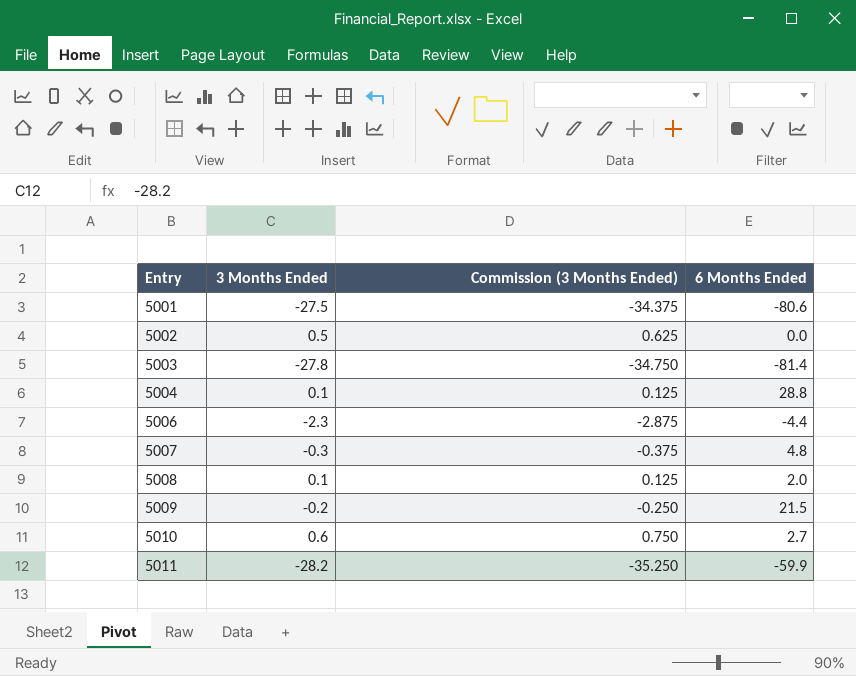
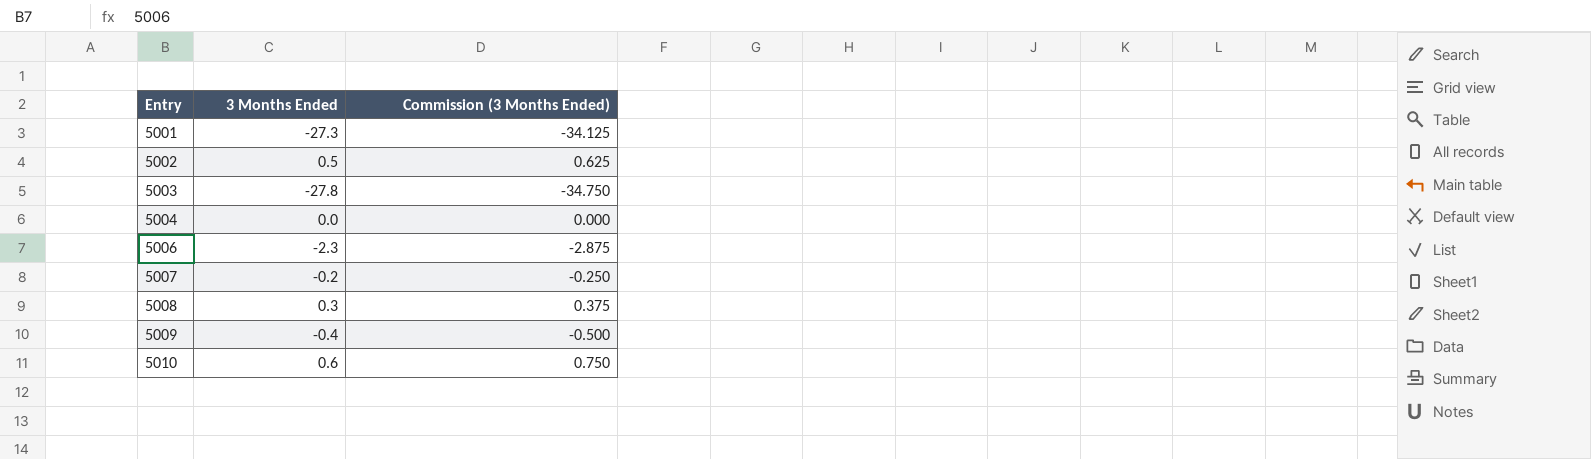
column 6 Months Ended | position: 4 -> none
row 5011: -28.2 | -35.250 | -59.9 -> none
5001 | 3 Months Ended: -27.5 -> -27.3
5001 | Commission (3 Months Ended): -34.375 -> -34.125
5004 | 3 Months Ended: 0.1 -> 0.0
5004 | Commission (3 Months Ended): 0.125 -> 0.000
5007 | 3 Months Ended: -0.3 -> -0.2
5007 | Commission (3 Months Ended): -0.375 -> -0.250
5008 | 3 Months Ended: 0.1 -> 0.3
5008 | Commission (3 Months Ended): 0.125 -> 0.375
5009 | 3 Months Ended: -0.2 -> -0.4
5009 | Commission (3 Months Ended): -0.250 -> -0.500

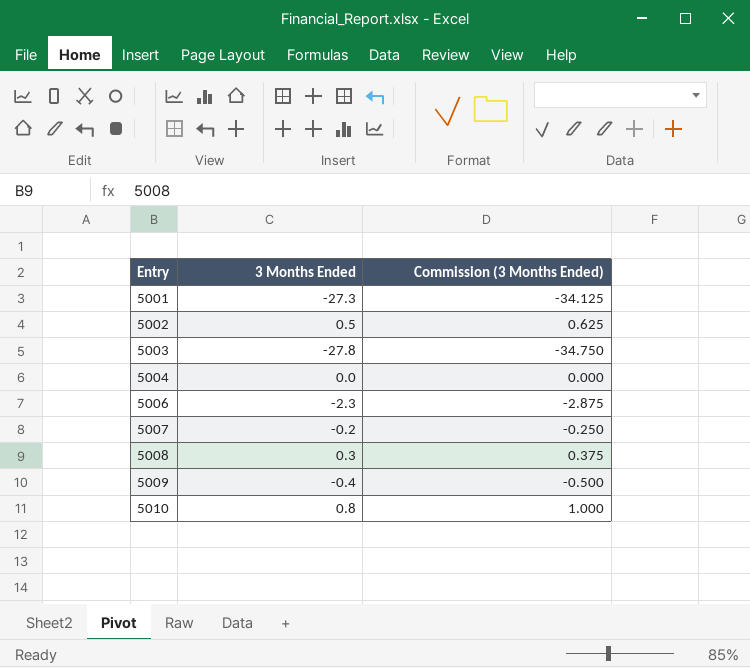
5010 | 3 Months Ended: 0.6 -> 0.8
5010 | Commission (3 Months Ended): 0.750 -> 1.000

